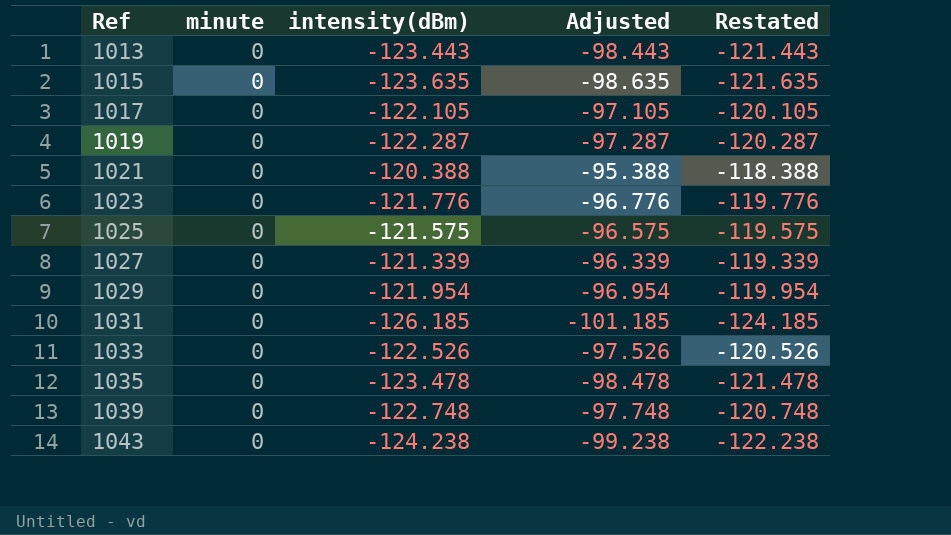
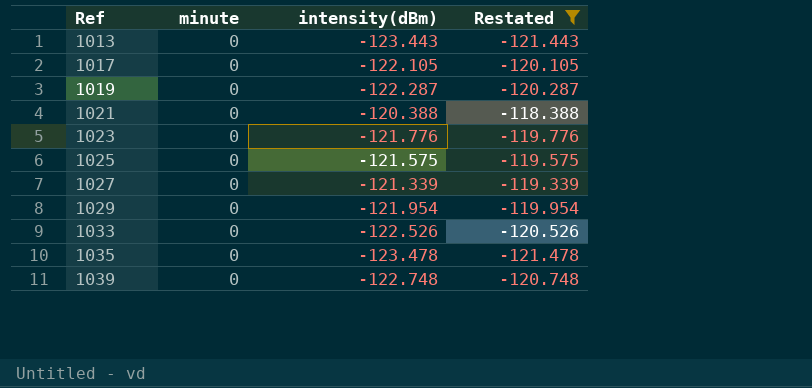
filter: none -> Restated >= -121.478
column Adjusted | formula: [intensity(dBm)] + 25 -> none

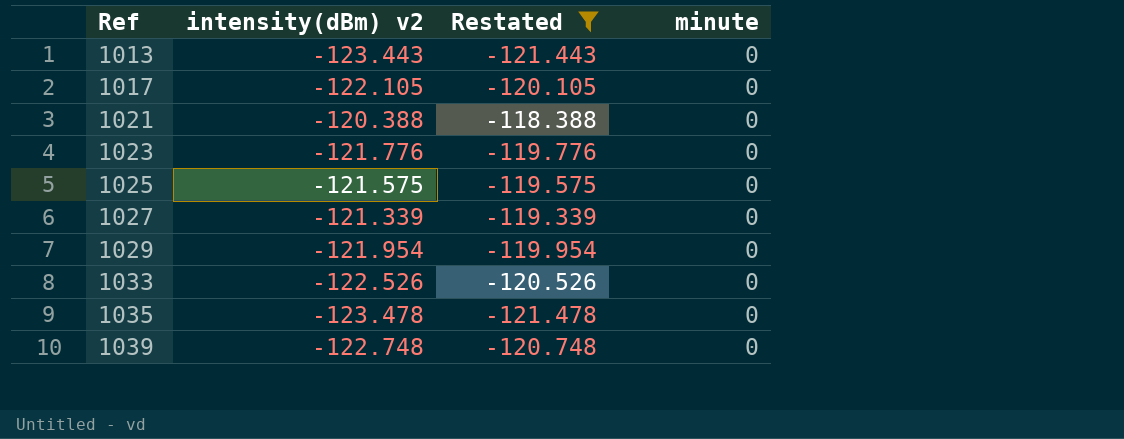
column name: intensity(dBm) -> intensity(dBm) v2
column minute | position: 2 -> 4
row 1019: 0 | -122.287 | -120.287 -> none

